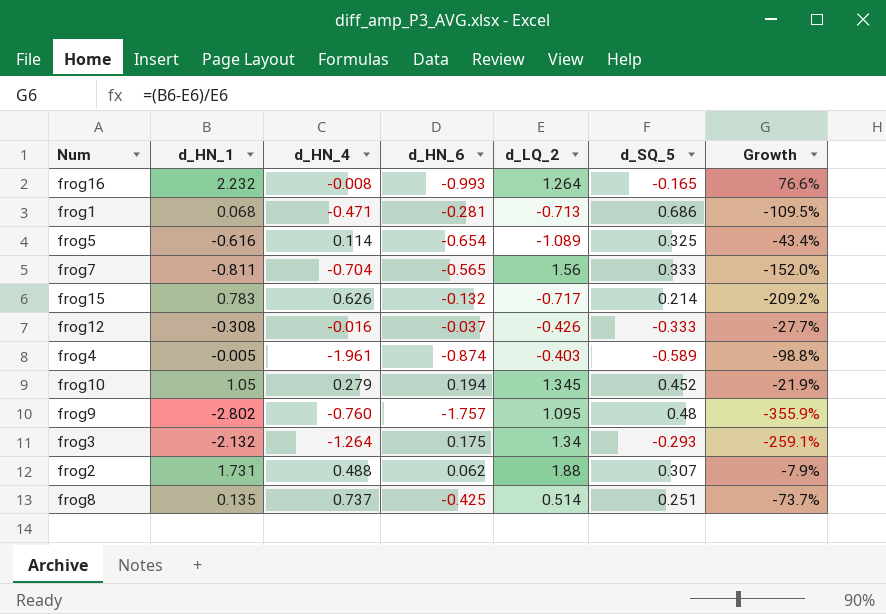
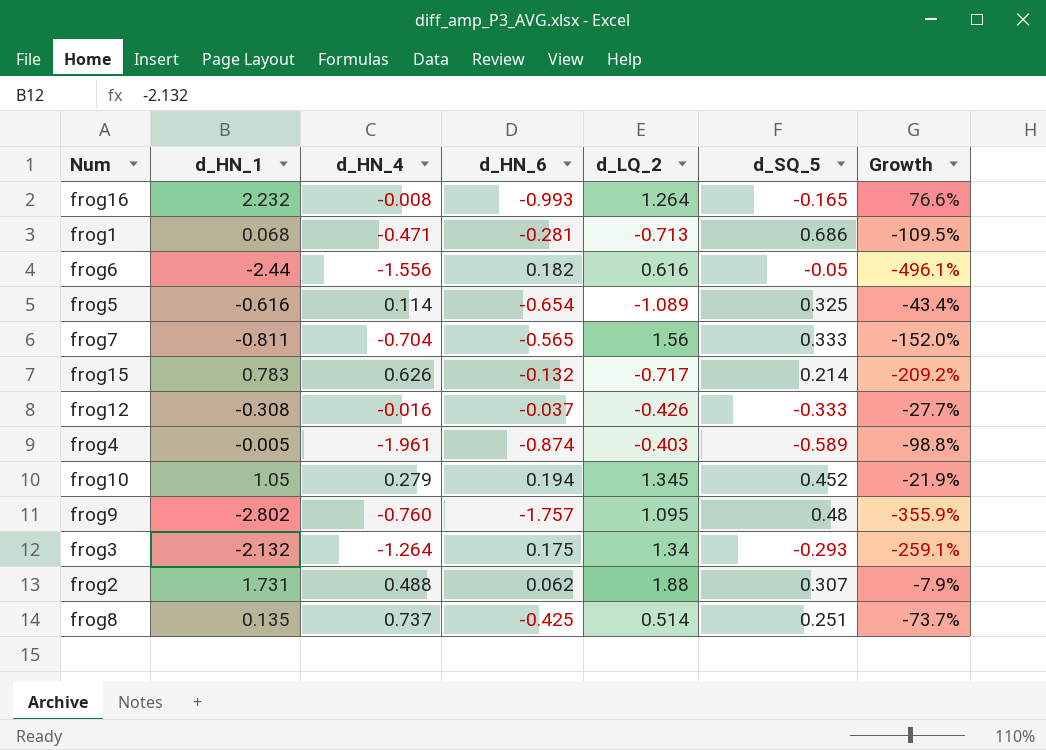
row frog6: none -> -2.44 | -1.556 | 0.182 | 0.616 | -0.05 | -496.1%

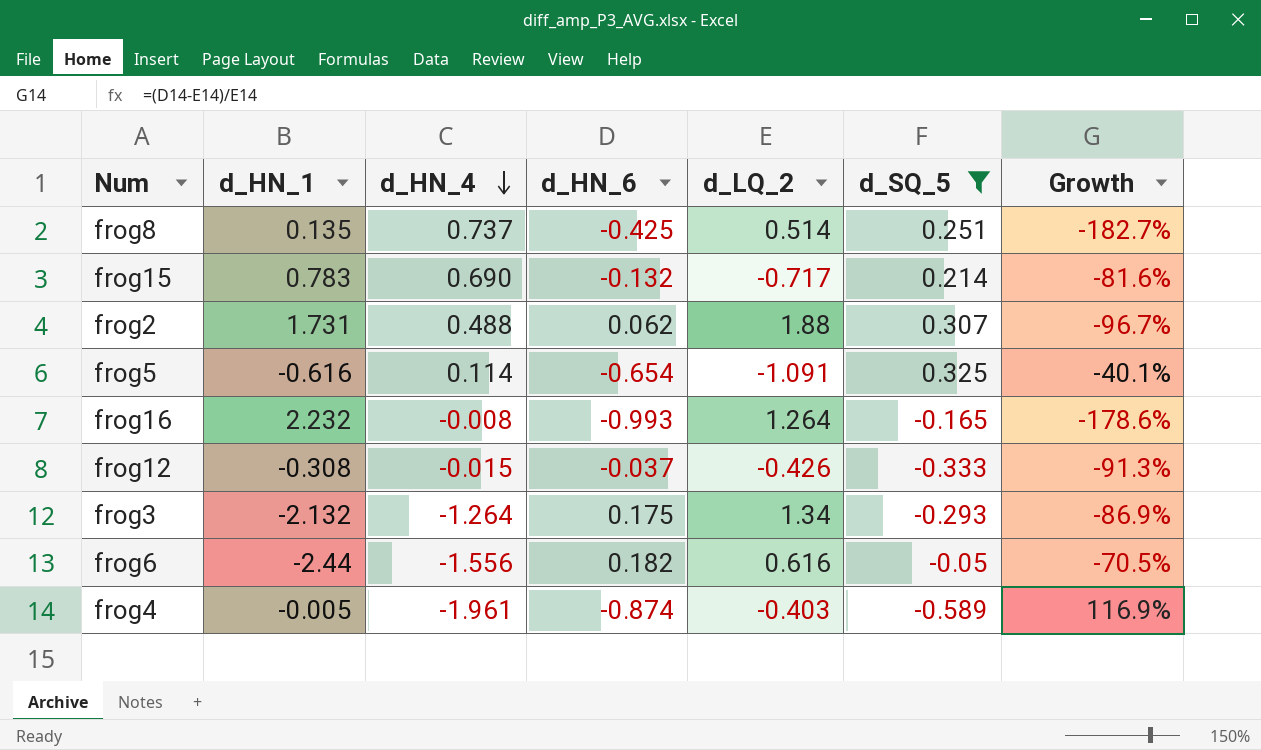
filter: none -> d_SQ_5 <= 0.325
row order: none -> d_HN_4 descending
column Growth | formula: ([d_HN_1] - [d_LQ_2]) / [d_LQ_2] -> ([d_HN_6] - [d_LQ_2]) / [d_LQ_2]
frog15 | d_HN_4: 0.626 -> 0.690
frog5 | d_LQ_2: -1.089 -> -1.091
frog12 | d_HN_4: -0.016 -> -0.015

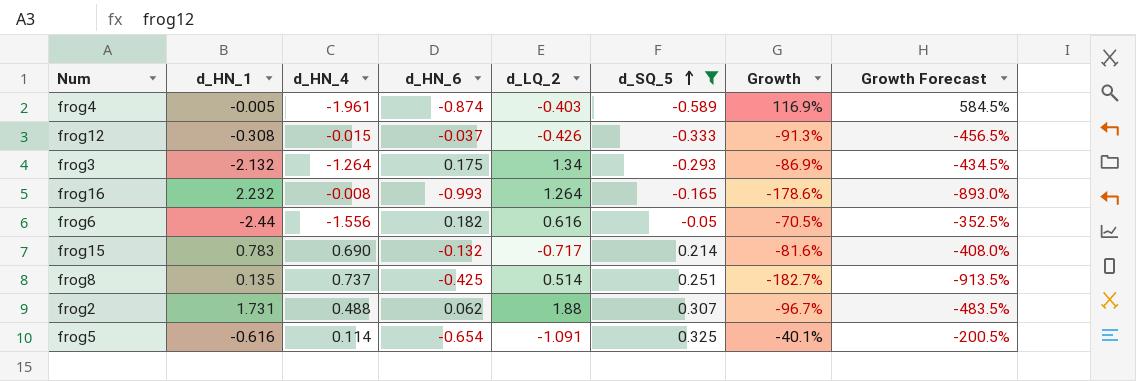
row order: d_HN_4 descending -> d_SQ_5 ascending
column Growth Forecast | formula: none -> [Growth] * 5

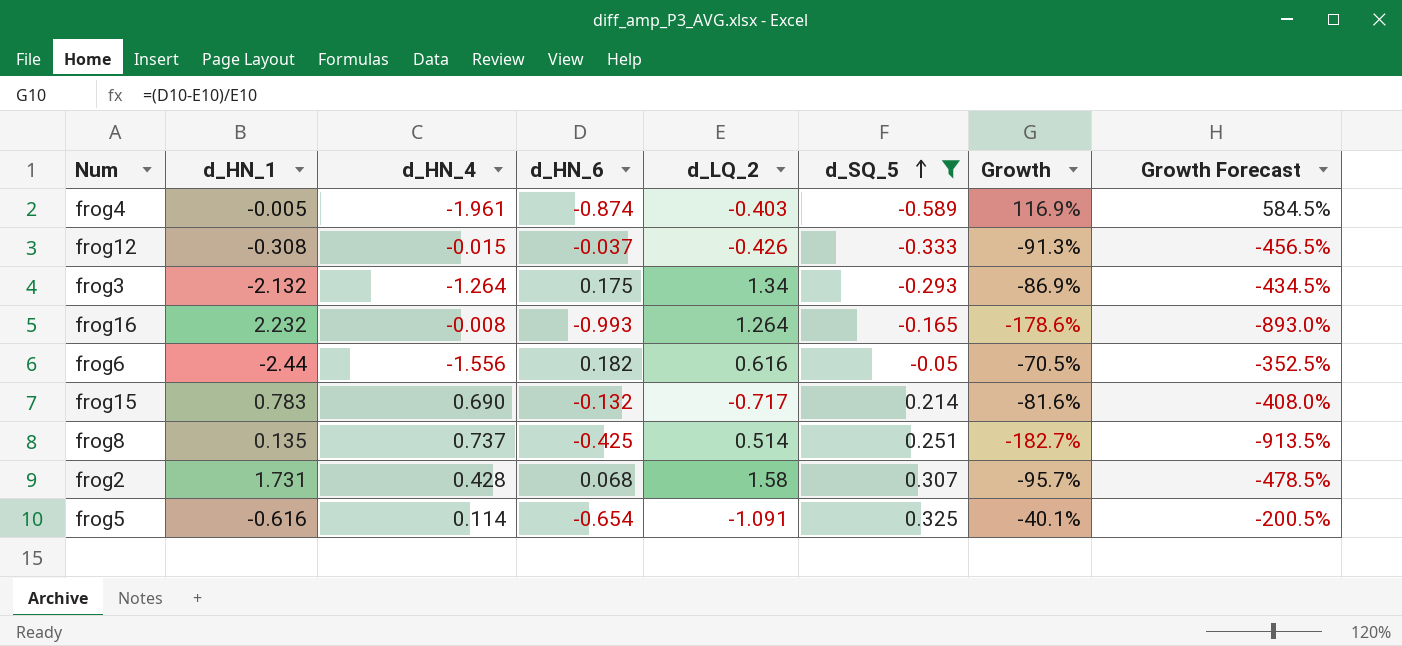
frog2 | d_HN_4: 0.488 -> 0.428
frog2 | d_HN_6: 0.062 -> 0.068
frog2 | d_LQ_2: 1.88 -> 1.58
frog2 | Growth: -96.7% -> -95.7%
frog2 | Growth Forecast: -483.5% -> -478.5%

